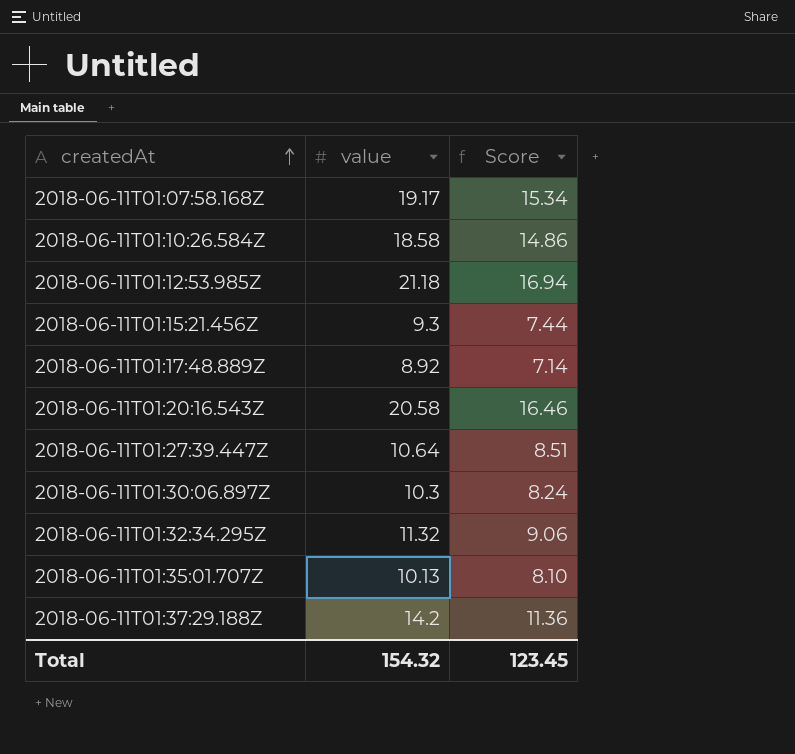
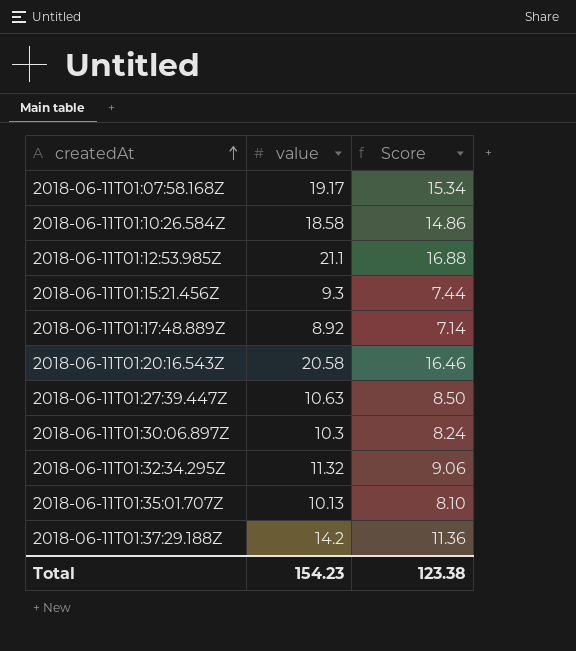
2018-06-11T01:12:53.985Z | value: 21.18 -> 21.1
2018-06-11T01:12:53.985Z | Score: 16.94 -> 16.88
2018-06-11T01:27:39.447Z | value: 10.64 -> 10.63
2018-06-11T01:27:39.447Z | Score: 8.51 -> 8.50
Total | value: 154.32 -> 154.23
Total | Score: 123.45 -> 123.38

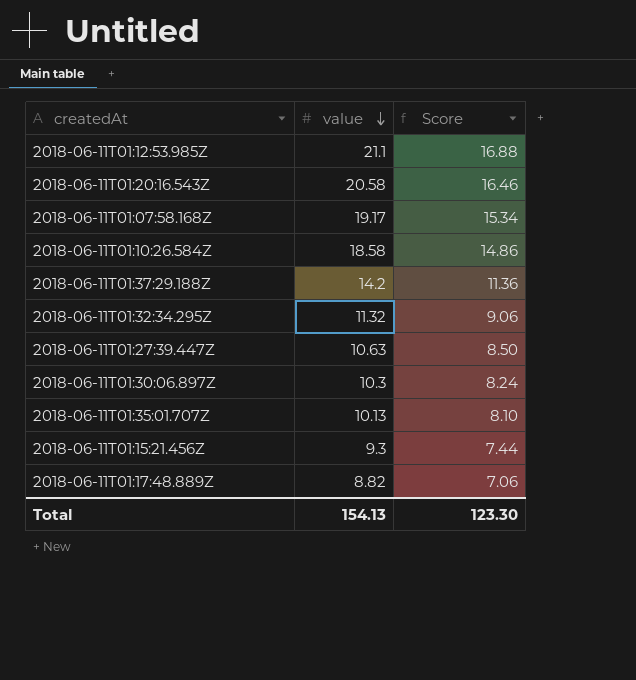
row order: createdAt ascending -> value descending
2018-06-11T01:17:48.889Z | value: 8.92 -> 8.82
2018-06-11T01:17:48.889Z | Score: 7.14 -> 7.06
Total | value: 154.23 -> 154.13
Total | Score: 123.38 -> 123.30

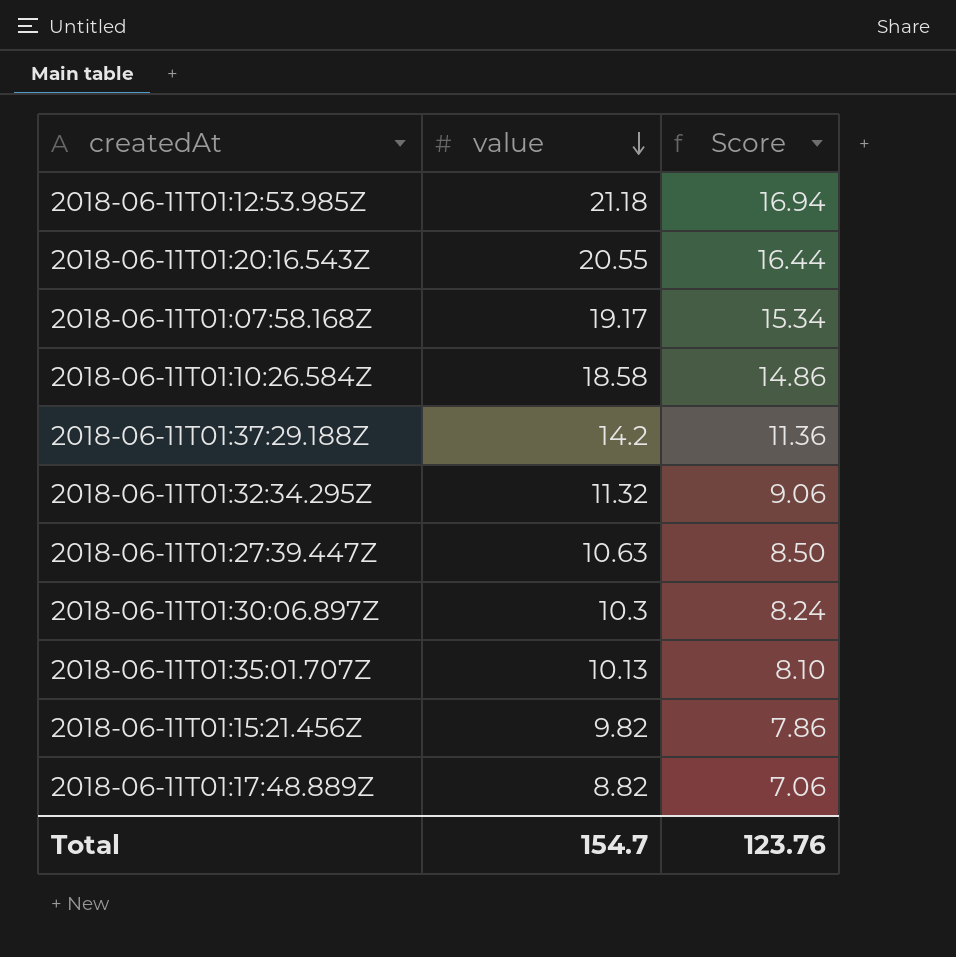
2018-06-11T01:12:53.985Z | value: 21.1 -> 21.18
2018-06-11T01:12:53.985Z | Score: 16.88 -> 16.94
2018-06-11T01:20:16.543Z | value: 20.58 -> 20.55
2018-06-11T01:20:16.543Z | Score: 16.46 -> 16.44
2018-06-11T01:15:21.456Z | value: 9.3 -> 9.82
2018-06-11T01:15:21.456Z | Score: 7.44 -> 7.86
Total | value: 154.13 -> 154.7
Total | Score: 123.30 -> 123.76

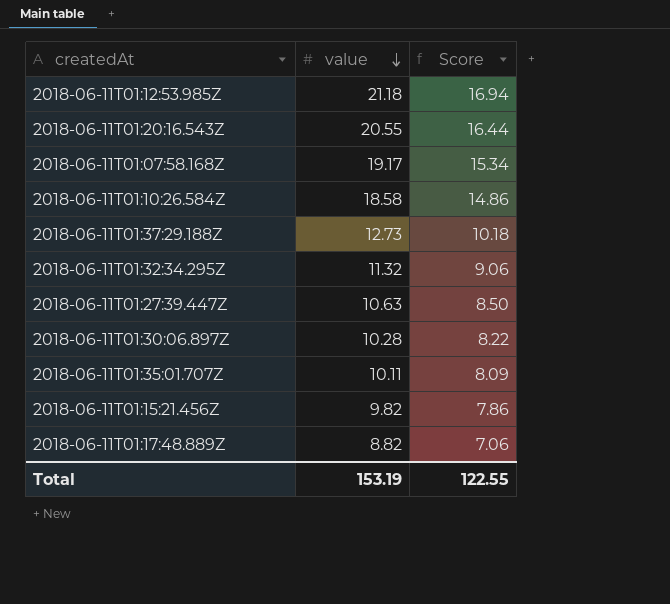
2018-06-11T01:37:29.188Z | value: 14.2 -> 12.73
2018-06-11T01:37:29.188Z | Score: 11.36 -> 10.18
2018-06-11T01:30:06.897Z | value: 10.3 -> 10.28
2018-06-11T01:30:06.897Z | Score: 8.24 -> 8.22
2018-06-11T01:35:01.707Z | value: 10.13 -> 10.11
2018-06-11T01:35:01.707Z | Score: 8.10 -> 8.09
Total | value: 154.7 -> 153.19
Total | Score: 123.76 -> 122.55

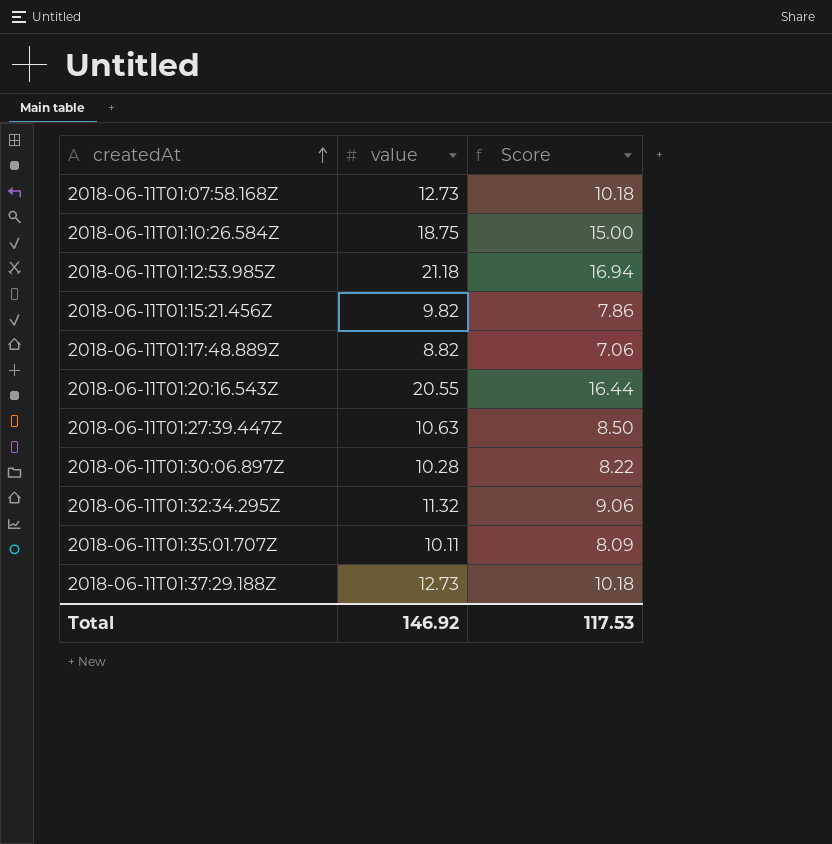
row order: value descending -> createdAt ascending
2018-06-11T01:07:58.168Z | value: 19.17 -> 12.73
2018-06-11T01:07:58.168Z | Score: 15.34 -> 10.18
2018-06-11T01:10:26.584Z | value: 18.58 -> 18.75
2018-06-11T01:10:26.584Z | Score: 14.86 -> 15.00
Total | value: 153.19 -> 146.92
Total | Score: 122.55 -> 117.53

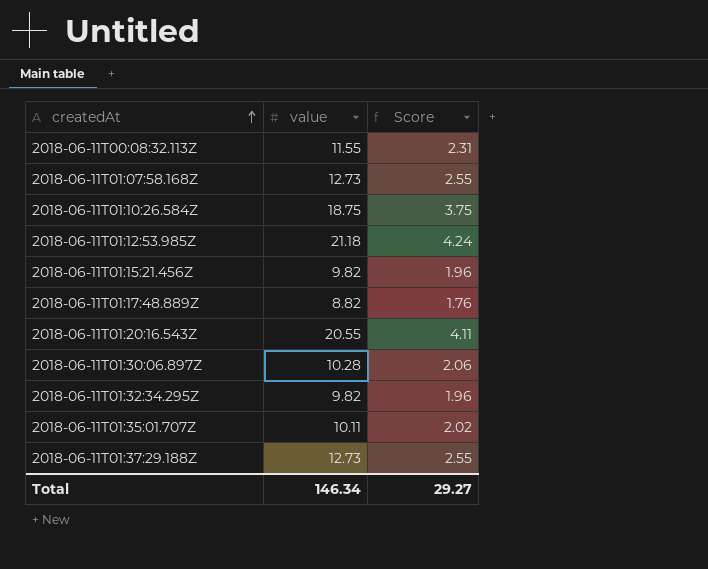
column Score | formula: [value] * 0.8 -> [value] * 0.2
row 2018-06-11T01:27:39.447Z: 10.63 | 8.50 -> none
row 2018-06-11T00:08:32.113Z: none -> 11.55 | 2.31
2018-06-11T01:32:34.295Z | value: 11.32 -> 9.82
Total | value: 146.92 -> 146.34
Total | Score: 117.53 -> 29.27

